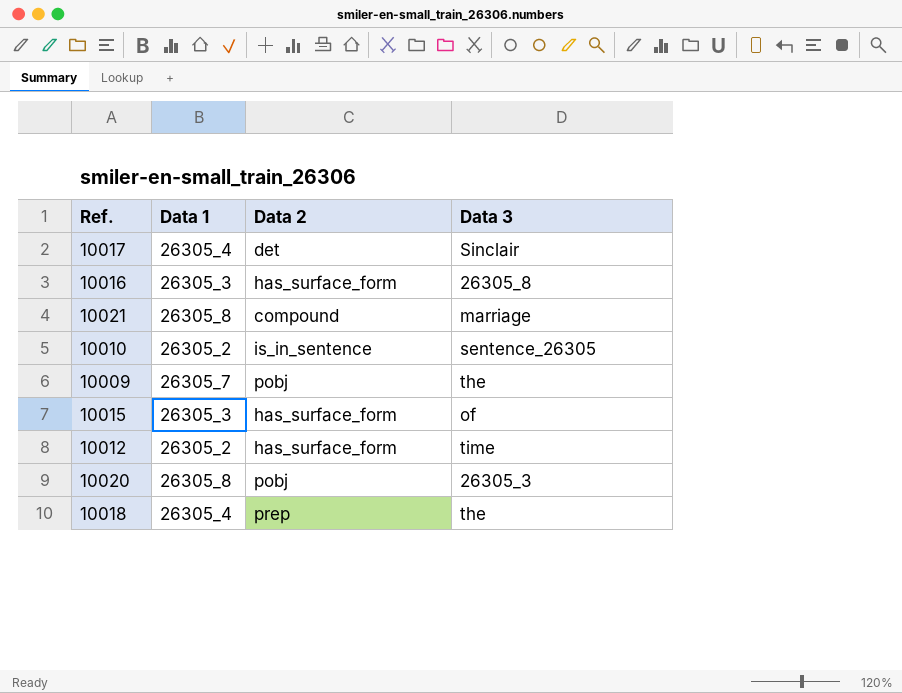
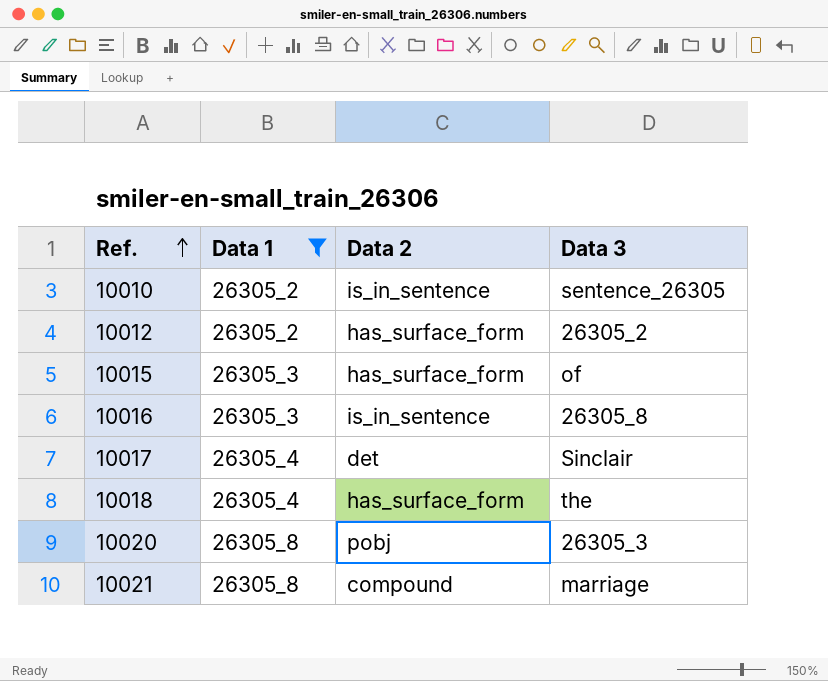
filter: none -> Data 1 != 26305_7
row order: none -> Ref. ascending
10012 | Data 3: time -> 26305_2
10016 | Data 2: has_surface_form -> is_in_sentence
10018 | Data 2: prep -> has_surface_form

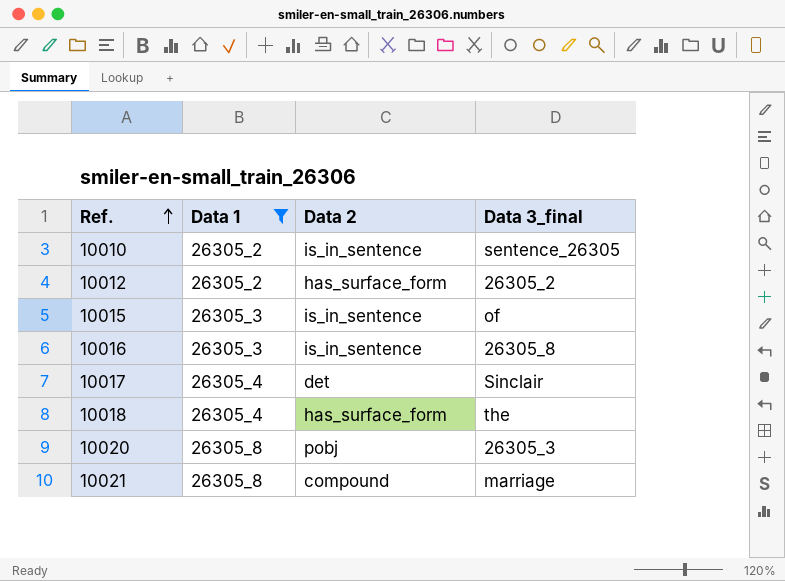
column name: Data 3 -> Data 3_final
10015 | Data 2: has_surface_form -> is_in_sentence

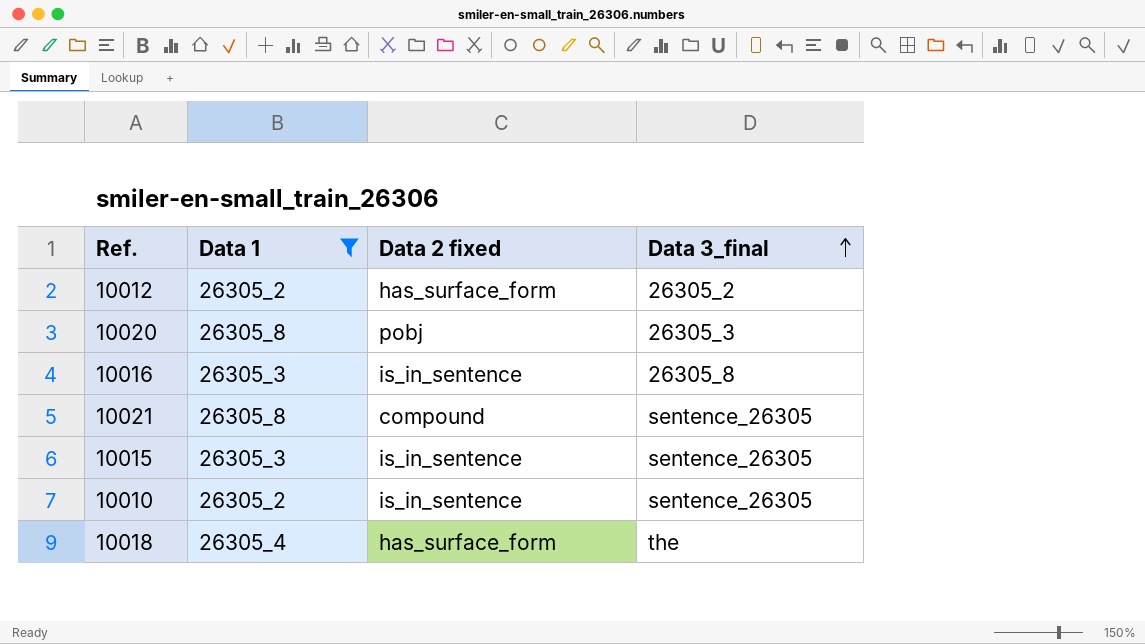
row order: Ref. ascending -> Data 3_final ascending
column name: Data 2 -> Data 2 fixed
row 10017: 26305_4 | det | Sinclair -> none
10021 | Data 3_final: marriage -> sentence_26305
10015 | Data 3_final: of -> sentence_26305

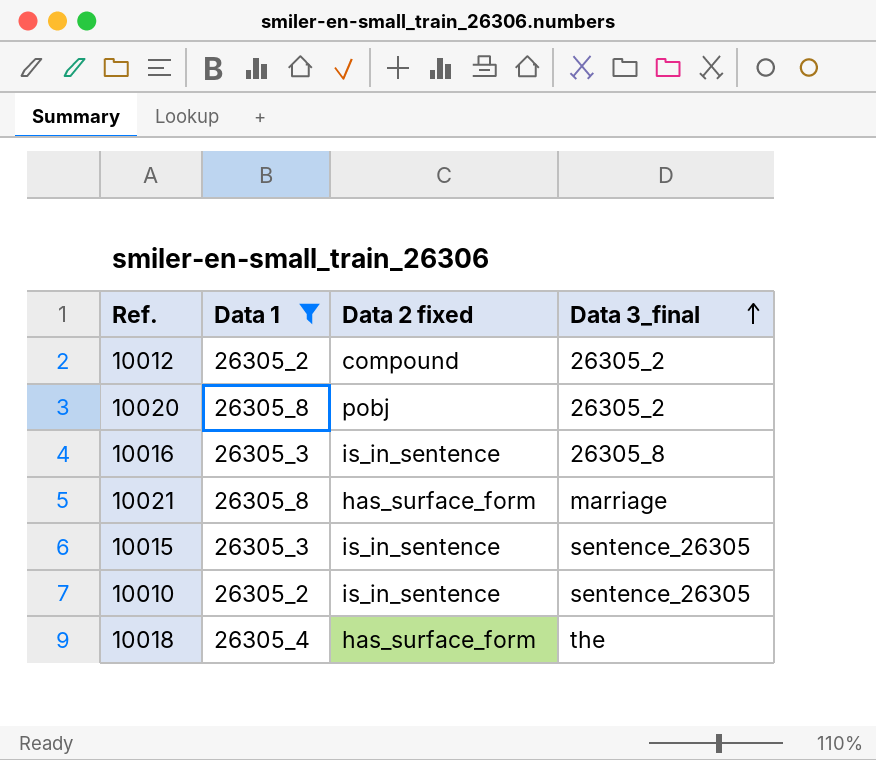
10012 | Data 2 fixed: has_surface_form -> compound
10020 | Data 3_final: 26305_3 -> 26305_2
10021 | Data 2 fixed: compound -> has_surface_form
10021 | Data 3_final: sentence_26305 -> marriage

